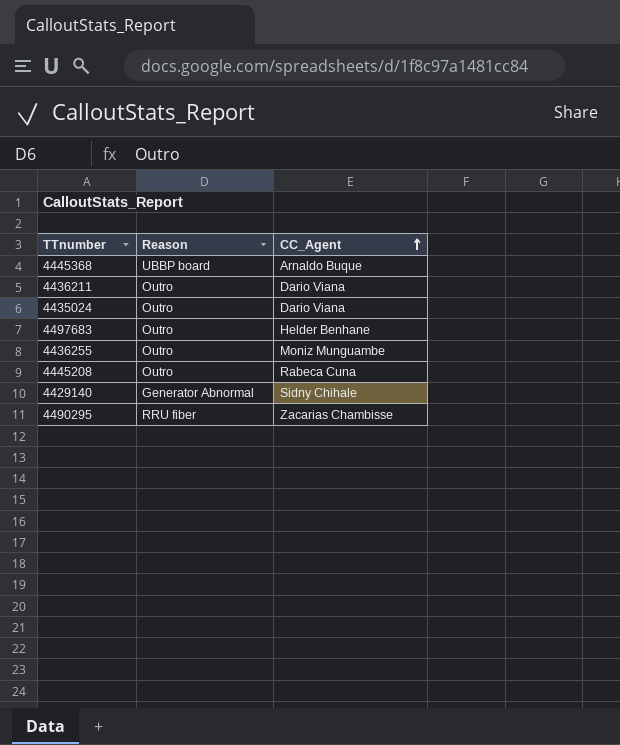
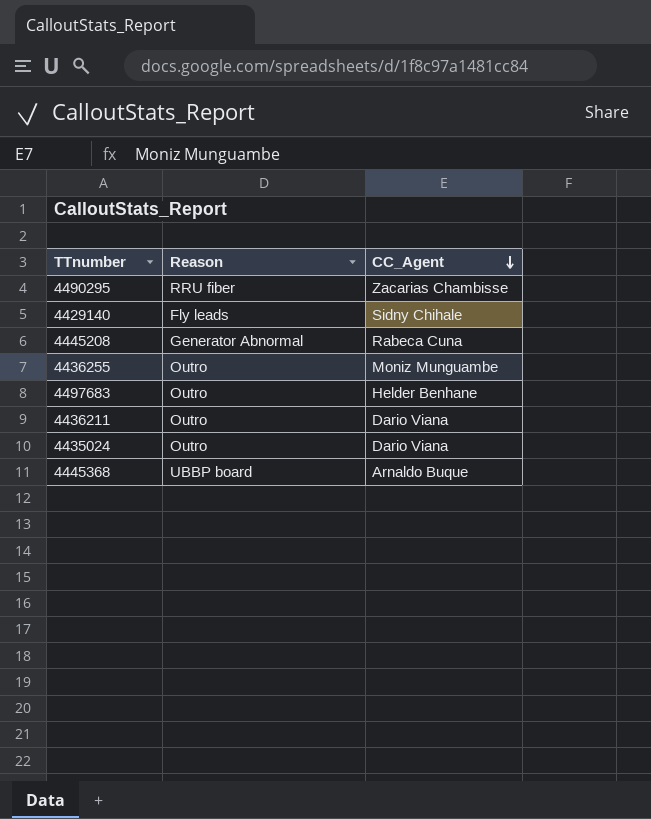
row order: CC_Agent ascending -> CC_Agent descending
4429140 | Reason: Generator Abnormal -> Fly leads
4445208 | Reason: Outro -> Generator Abnormal

